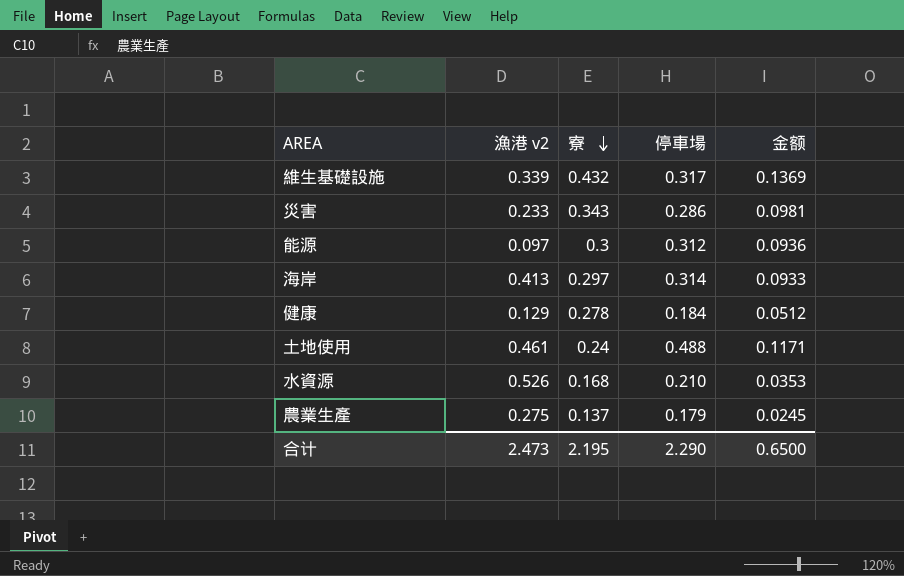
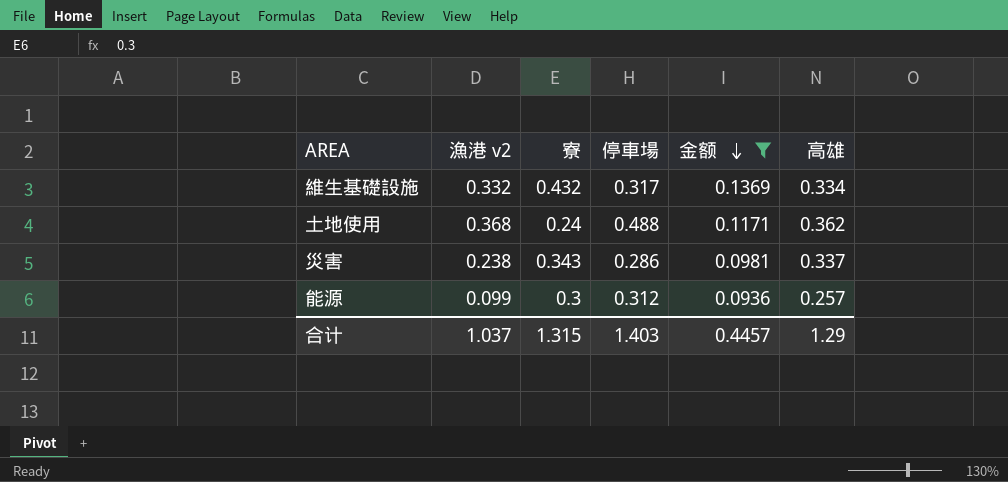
filter: none -> 金额 >= 0.0936
row order: 寮 descending -> 金额 descending
column 高雄 | position: none -> 6
維生基礎設施 | 漁港 v2: 0.339 -> 0.332
土地使用 | 漁港 v2: 0.461 -> 0.368
災害 | 漁港 v2: 0.233 -> 0.238
能源 | 漁港 v2: 0.097 -> 0.099
合计 | 漁港 v2: 2.473 -> 1.037
合计 | 寮: 2.195 -> 1.315
合计 | 停車場: 2.290 -> 1.403
合计 | 金额: 0.6500 -> 0.4457

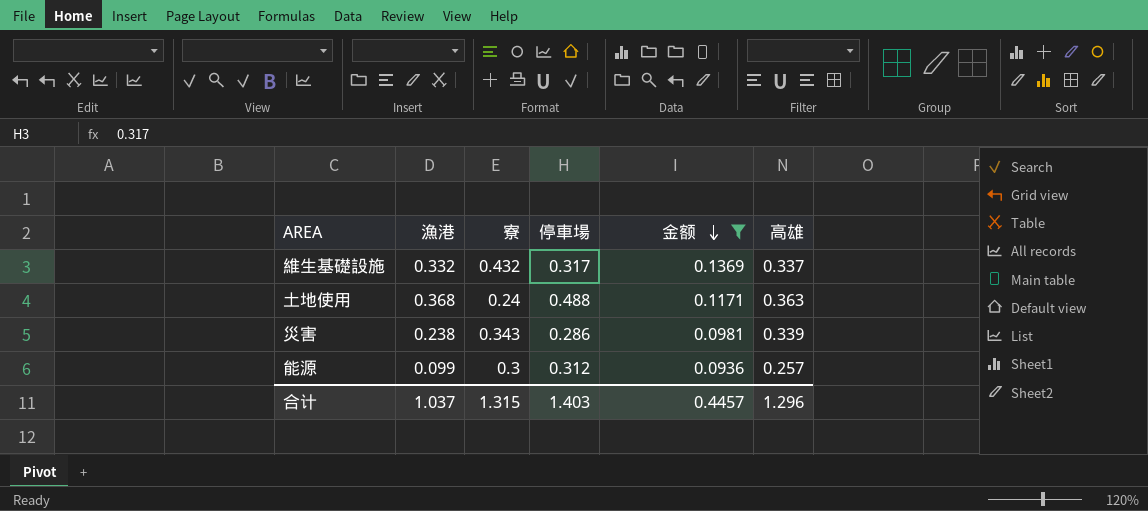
column name: 漁港 v2 -> 漁港
維生基礎設施 | 高雄: 0.334 -> 0.337
土地使用 | 高雄: 0.362 -> 0.363
災害 | 高雄: 0.337 -> 0.339
合计 | 高雄: 1.29 -> 1.296

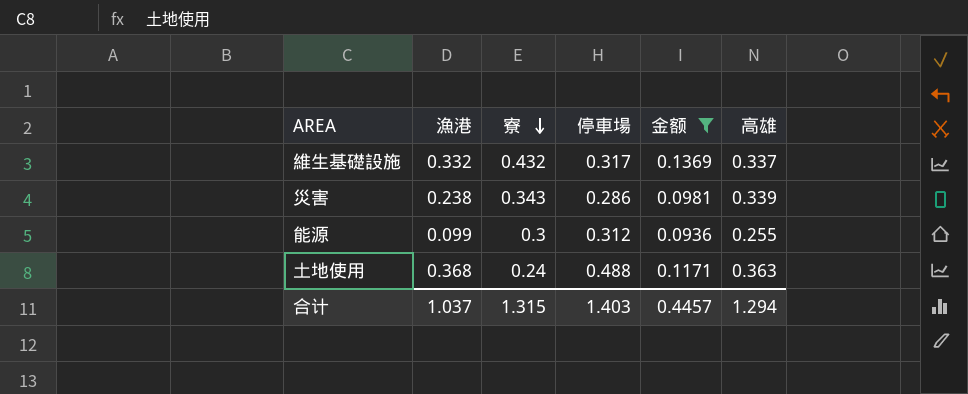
row order: 金额 descending -> 寮 descending
能源 | 高雄: 0.257 -> 0.255
合计 | 高雄: 1.296 -> 1.294

